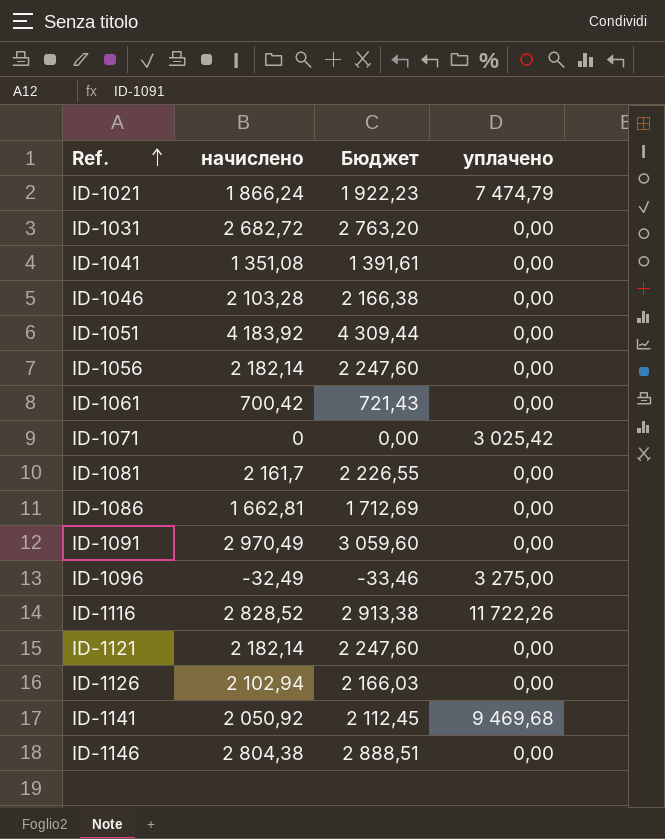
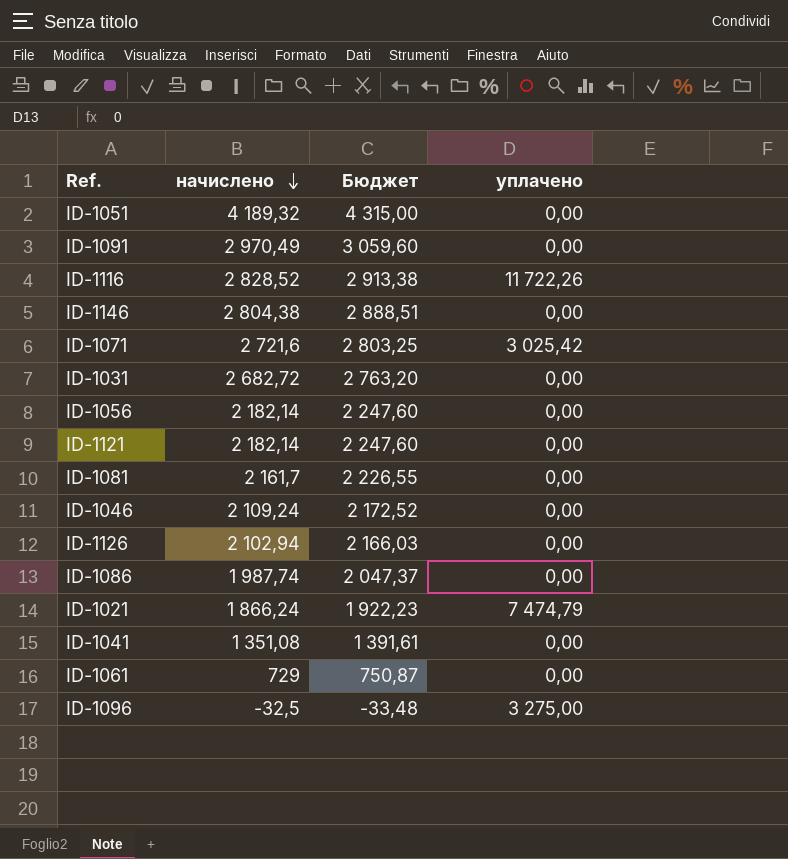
row order: Ref. ascending -> начислено descending
row ID-1141: 2 050,92 | 2 112,45 | 9 469,68 -> none
ID-1051 | начислено: 4 183,92 -> 4 189,32
ID-1051 | Бюджет: 4 309,44 -> 4 315,00
ID-1071 | начислено: 0 -> 2 721,6
ID-1071 | Бюджет: 0,00 -> 2 803,25
ID-1046 | начислено: 2 103,28 -> 2 109,24
ID-1046 | Бюджет: 2 166,38 -> 2 172,52
ID-1086 | начислено: 1 662,81 -> 1 987,74
ID-1086 | Бюджет: 1 712,69 -> 2 047,37
ID-1061 | начислено: 700,42 -> 729
ID-1061 | Бюджет: 721,43 -> 750,87
ID-1096 | начислено: -32,49 -> -32,5
ID-1096 | Бюджет: -33,46 -> -33,48

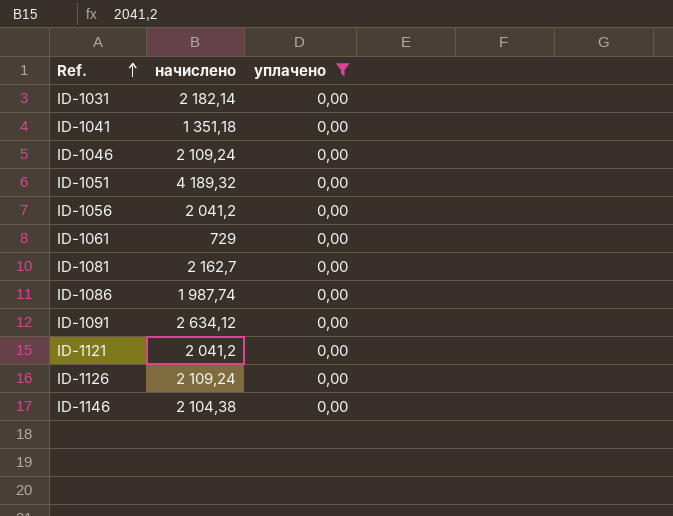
filter: none -> уплачено = 0,00
row order: начислено descending -> Ref. ascending
column Бюджет | formula: [начислено] * 1,03 -> none
ID-1031 | начислено: 2 682,72 -> 2 182,14
ID-1041 | начислено: 1 351,08 -> 1 351,18
ID-1056 | начислено: 2 182,14 -> 2 041,2
ID-1081 | начислено: 2 161,7 -> 2 162,7
ID-1091 | начислено: 2 970,49 -> 2 634,12
ID-1121 | начислено: 2 182,14 -> 2 041,2
ID-1126 | начислено: 2 102,94 -> 2 109,24
ID-1146 | начислено: 2 804,38 -> 2 104,38

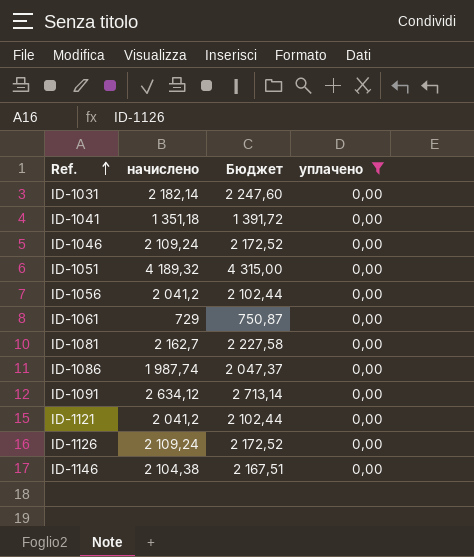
column Бюджет | formula: none -> [начислено] * 1,03

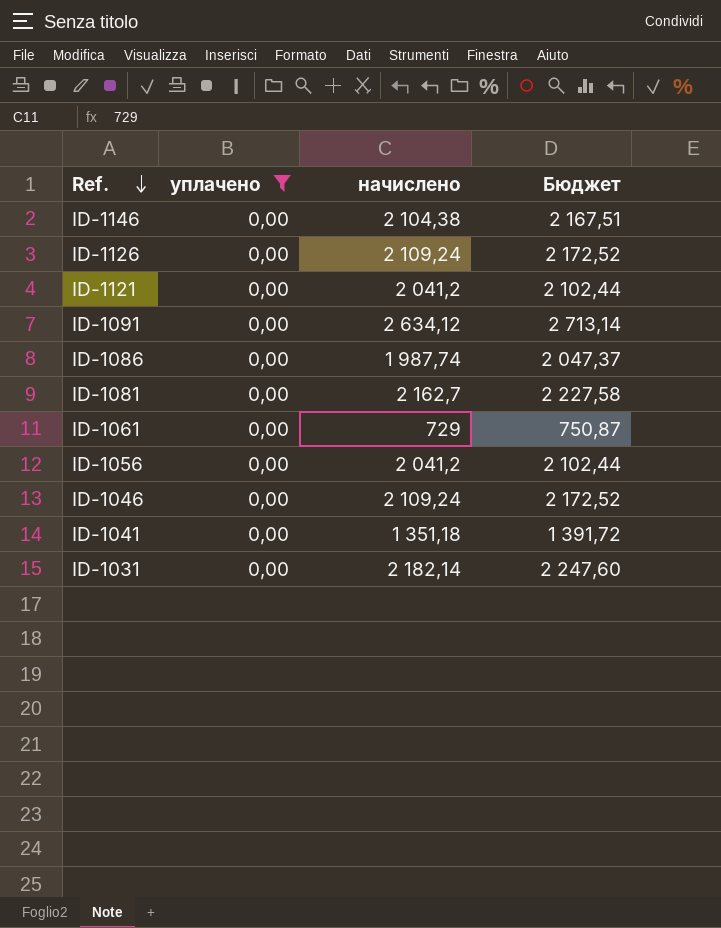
row order: Ref. ascending -> Ref. descending
column уплачено | position: 4 -> 2
row ID-1051: 4 189,32 | 4 315,00 | 0,00 -> none

